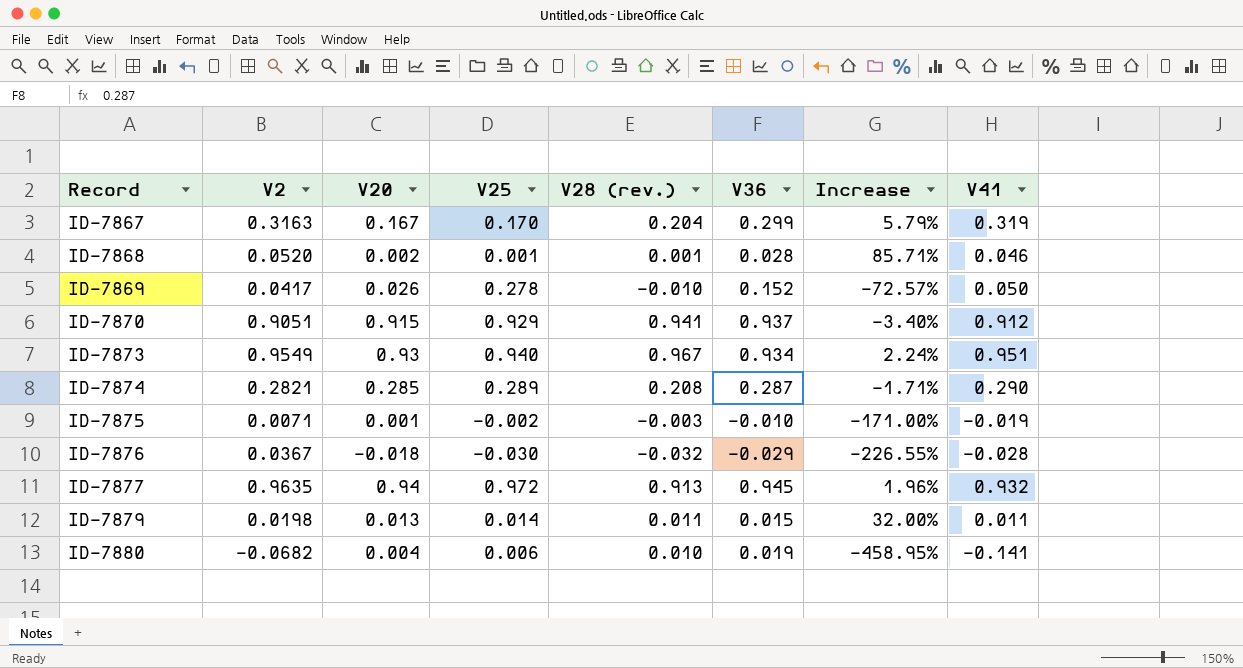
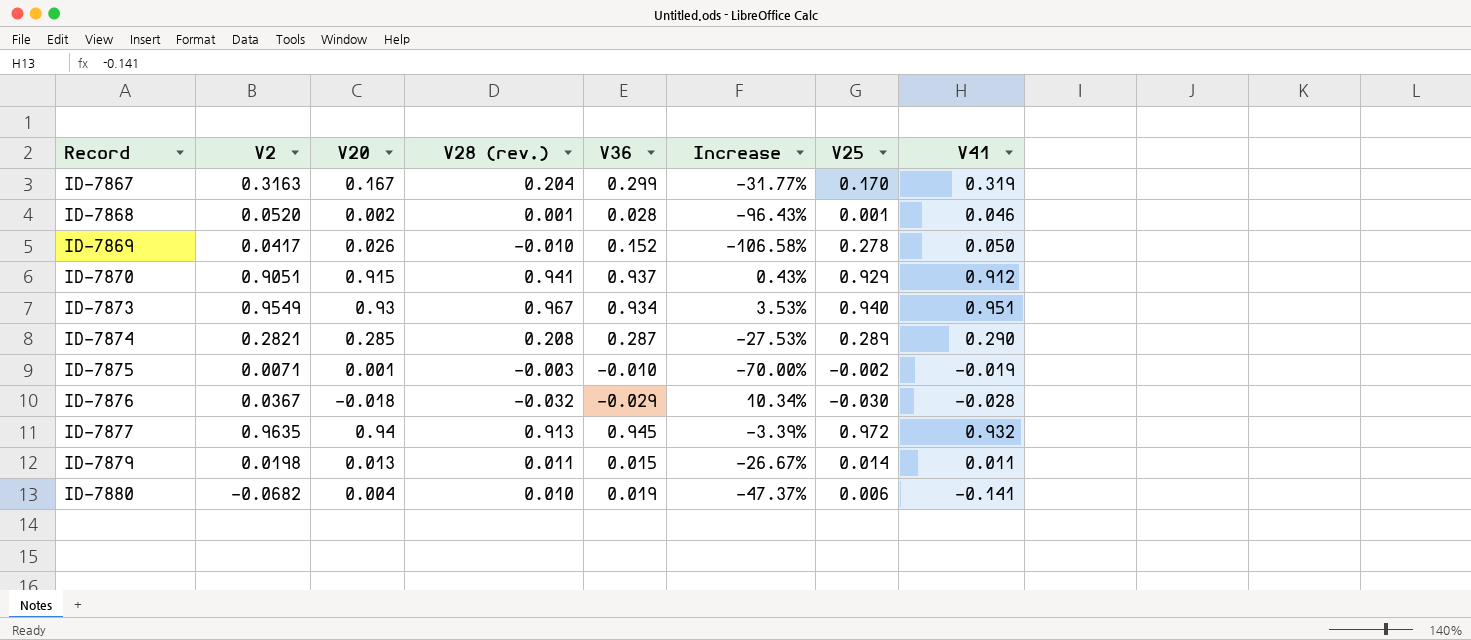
column Increase | formula: ([V2] - [V36]) / [V36] -> ([V28 (rev.)] - [V36]) / [V36]
column V25 | position: 4 -> 7

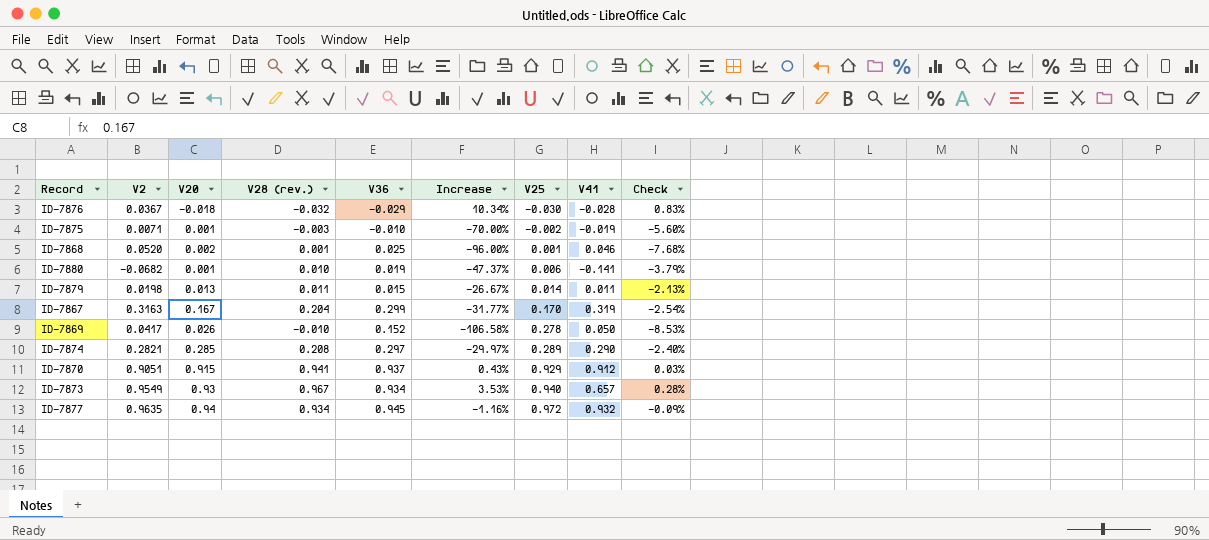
row order: Record ascending -> V25 ascending
column Check | formula: none -> [Increase] * 0.08
ID-7868 | V36: 0.028 -> 0.025
ID-7868 | Increase: -96.43% -> -96.00%
ID-7880 | V20: 0.004 -> 0.001
ID-7874 | V36: 0.287 -> 0.297
ID-7874 | Increase: -27.53% -> -29.97%
ID-7873 | V41: 0.951 -> 0.657
ID-7877 | V28 (rev.): 0.913 -> 0.934
ID-7877 | Increase: -3.39% -> -1.16%

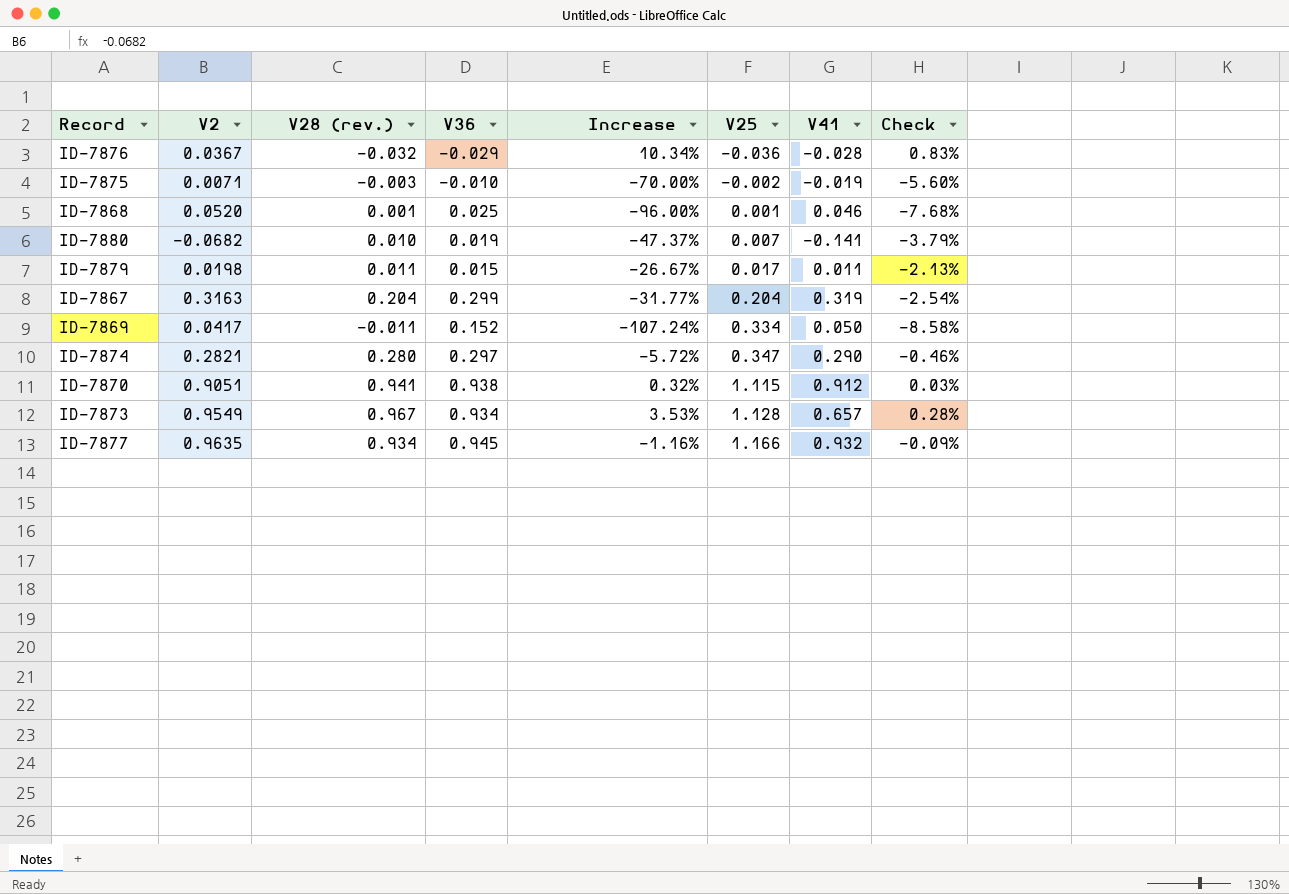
column V20 | position: 3 -> none
ID-7876 | V25: -0.030 -> -0.036
ID-7880 | V25: 0.006 -> 0.007
ID-7879 | V25: 0.014 -> 0.017
ID-7867 | V25: 0.170 -> 0.204
ID-7869 | V28 (rev.): -0.010 -> -0.011
ID-7869 | Increase: -106.58% -> -107.24%
ID-7869 | V25: 0.278 -> 0.334
ID-7869 | Check: -8.53% -> -8.58%
ID-7874 | V28 (rev.): 0.208 -> 0.280
ID-7874 | Increase: -29.97% -> -5.72%
ID-7874 | V25: 0.289 -> 0.347
ID-7874 | Check: -2.40% -> -0.46%
ID-7870 | V36: 0.937 -> 0.938
ID-7870 | Increase: 0.43% -> 0.32%
ID-7870 | V25: 0.929 -> 1.115
ID-7873 | V25: 0.940 -> 1.128
ID-7877 | V25: 0.972 -> 1.166

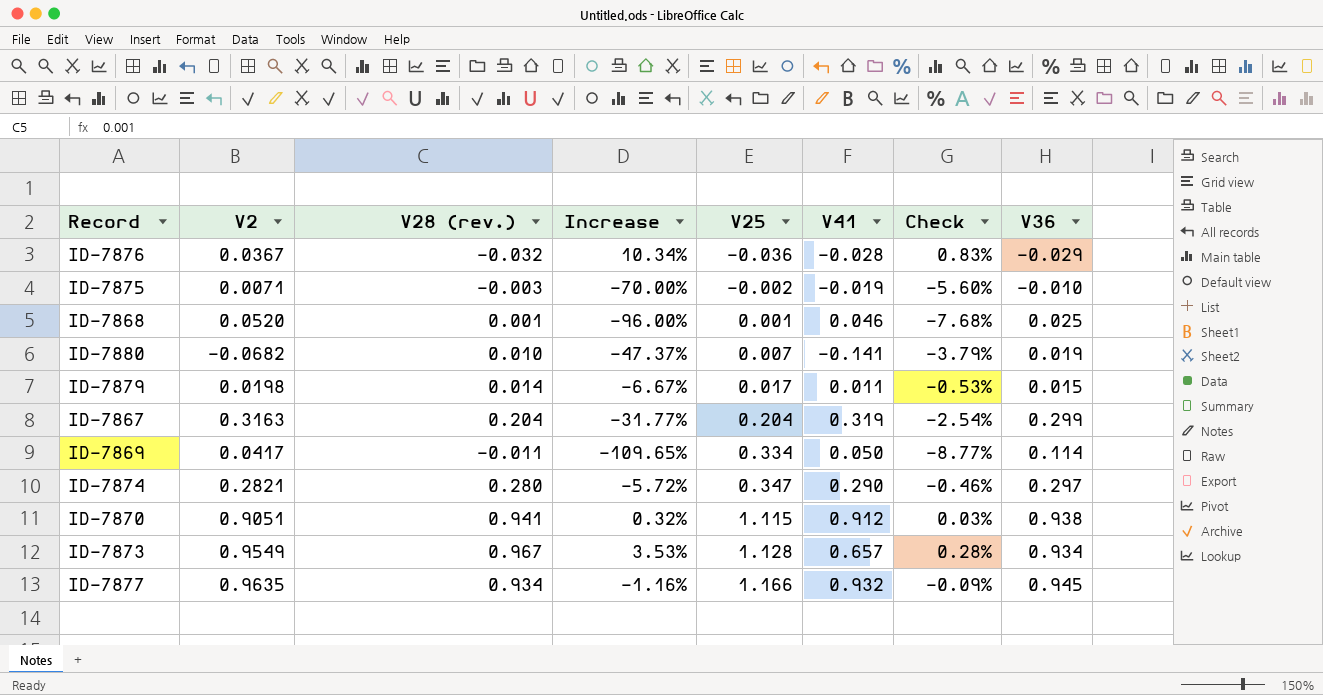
column V36 | position: 4 -> 8
ID-7879 | V28 (rev.): 0.011 -> 0.014
ID-7879 | Increase: -26.67% -> -6.67%
ID-7879 | Check: -2.13% -> -0.53%
ID-7869 | Increase: -107.24% -> -109.65%
ID-7869 | Check: -8.58% -> -8.77%
ID-7869 | V36: 0.152 -> 0.114

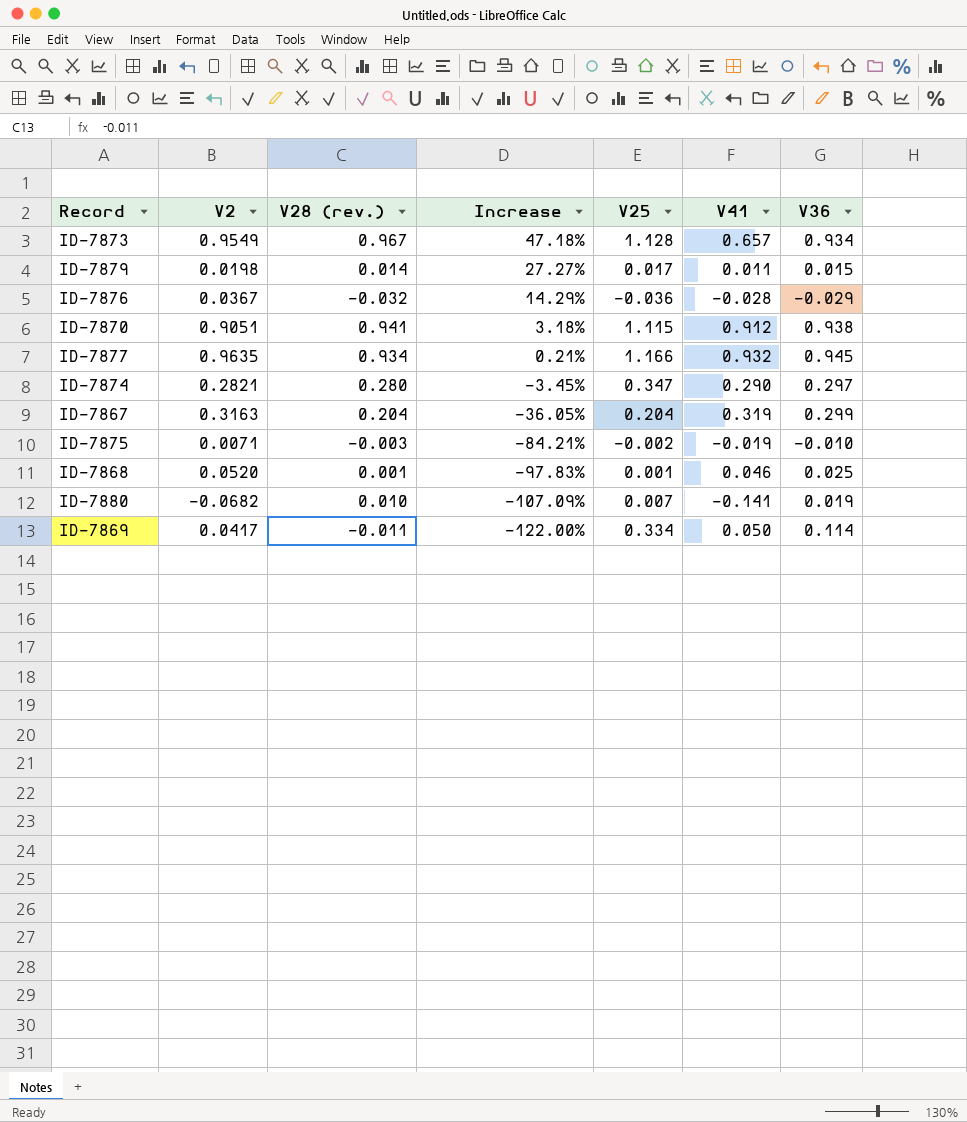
row order: V25 ascending -> Increase descending
column Check | formula: [Increase] * 0.08 -> none
column Increase | formula: ([V28 (rev.)] - [V36]) / [V36] -> ([V28 (rev.)] - [V41]) / [V41]

